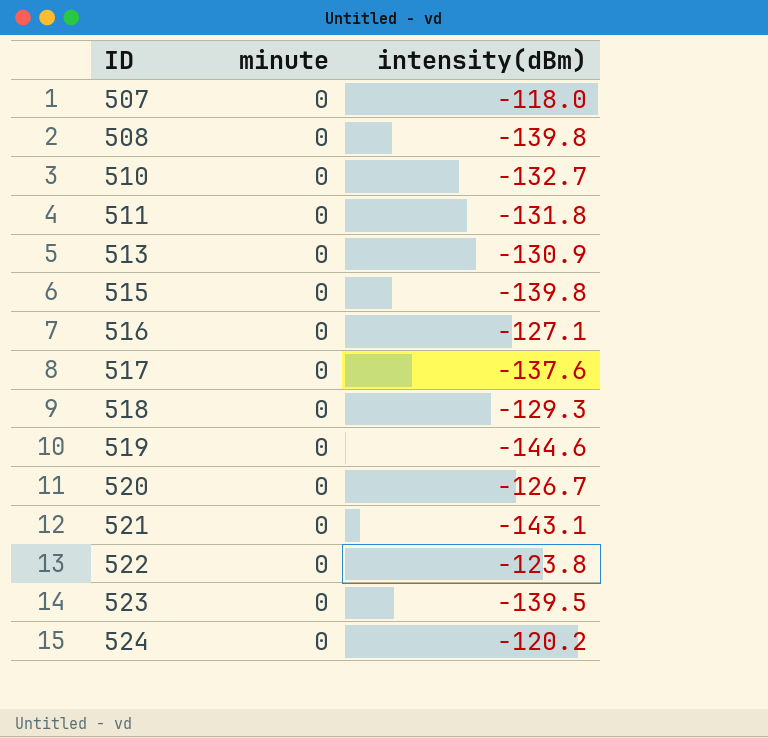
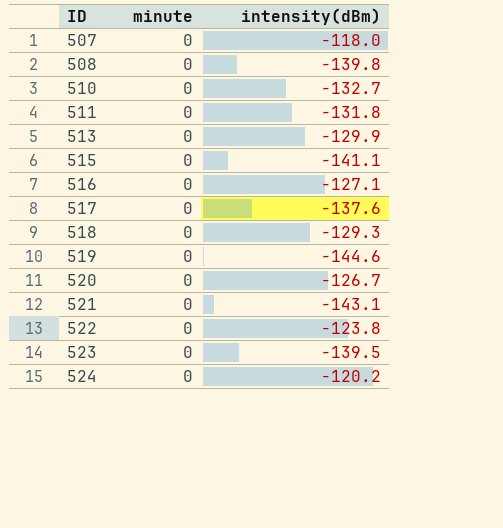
513 | intensity(dBm): -130.9 -> -129.9
515 | intensity(dBm): -139.8 -> -141.1

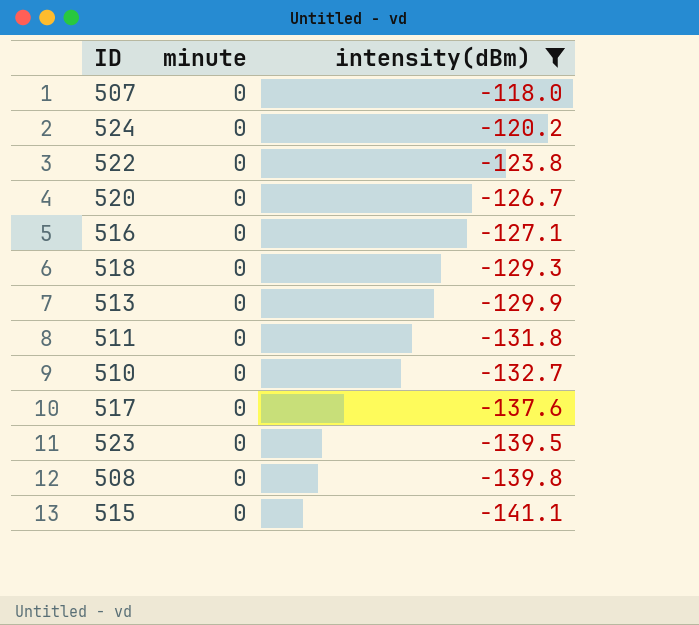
filter: none -> intensity(dBm) >= -141.1
row order: ID ascending -> intensity(dBm) descending

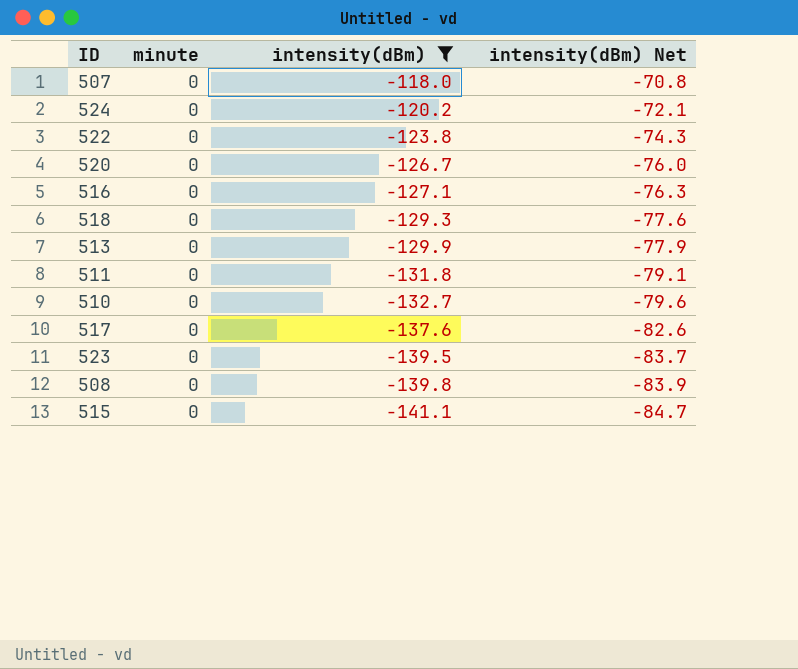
column intensity(dBm) Net | formula: none -> [intensity(dBm)] * 0.6

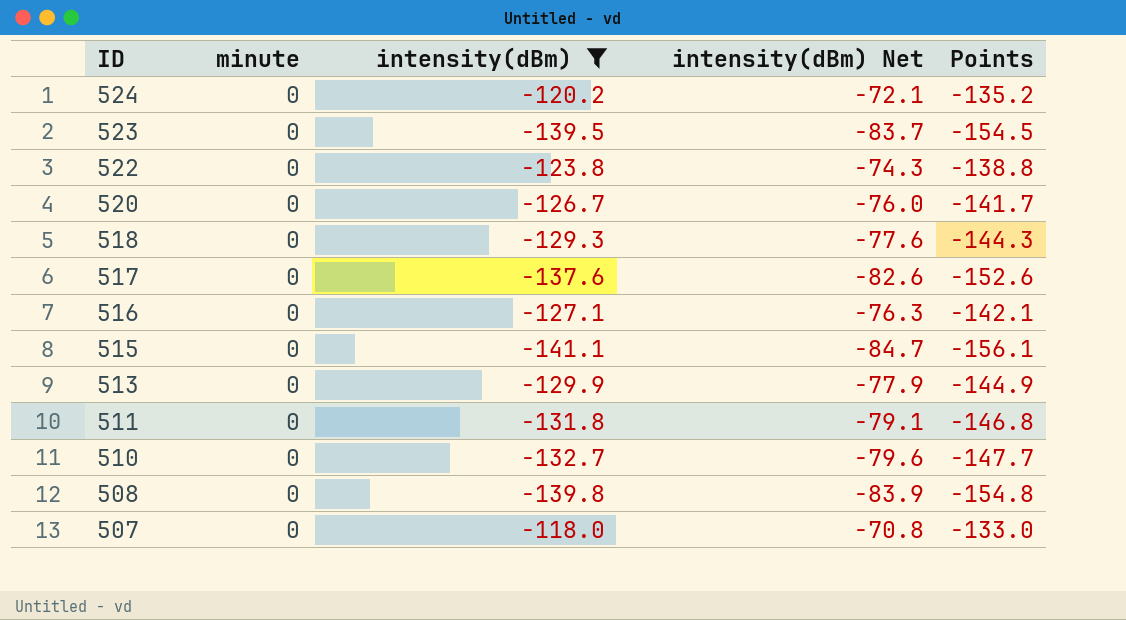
row order: intensity(dBm) descending -> ID descending
column Points | formula: none -> [intensity(dBm)] - 15

